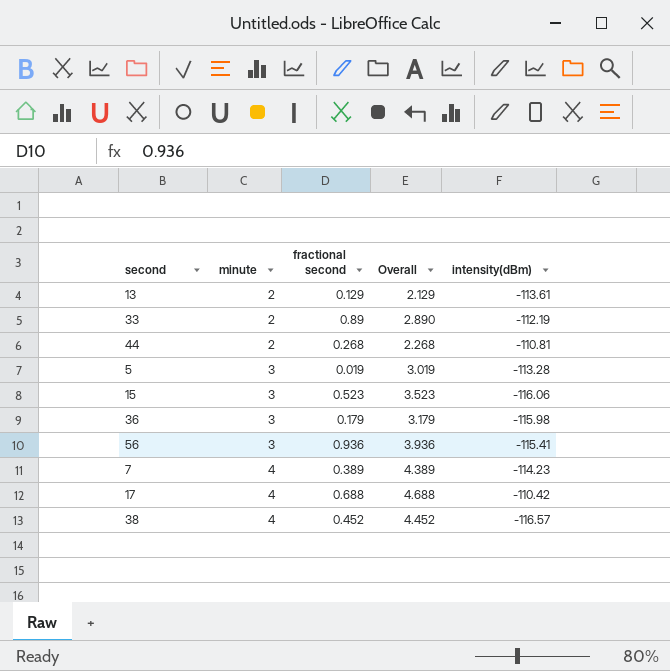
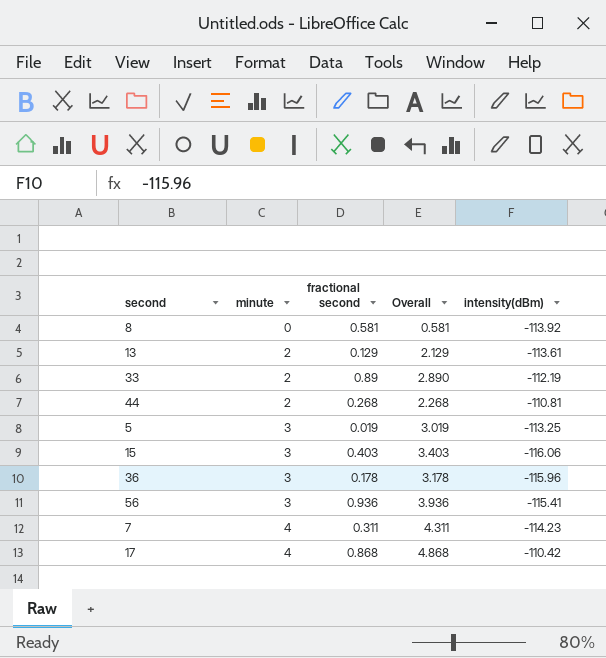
row 38: 4 | 0.452 | 4.452 | -116.57 -> none
row 8: none -> 0 | 0.581 | 0.581 | -113.92
5 | intensity(dBm): -113.28 -> -113.25
15 | fractional second: 0.523 -> 0.403
15 | Overall: 3.523 -> 3.403
36 | fractional second: 0.179 -> 0.178
36 | Overall: 3.179 -> 3.178
36 | intensity(dBm): -115.98 -> -115.96
7 | fractional second: 0.389 -> 0.311
7 | Overall: 4.389 -> 4.311
17 | fractional second: 0.688 -> 0.868
17 | Overall: 4.688 -> 4.868

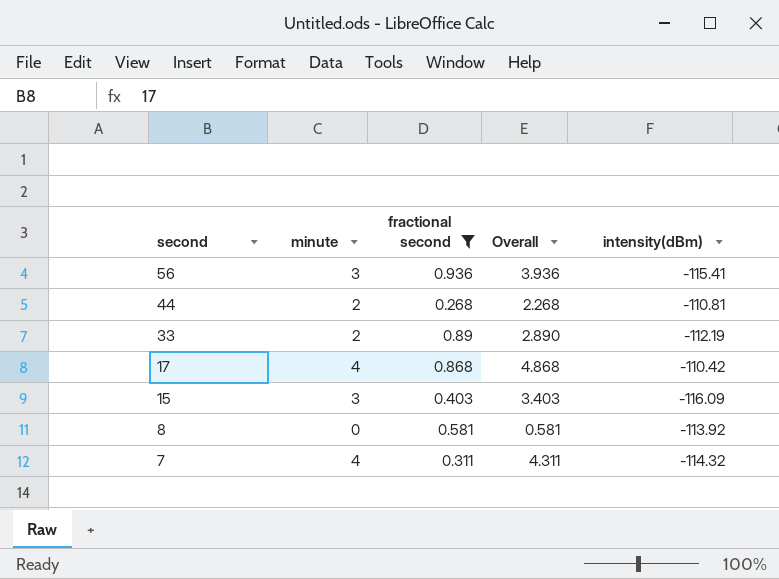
filter: none -> fractional second >= 0.268
row order: minute ascending -> second descending
15 | intensity(dBm): -116.06 -> -116.09
7 | intensity(dBm): -114.23 -> -114.32

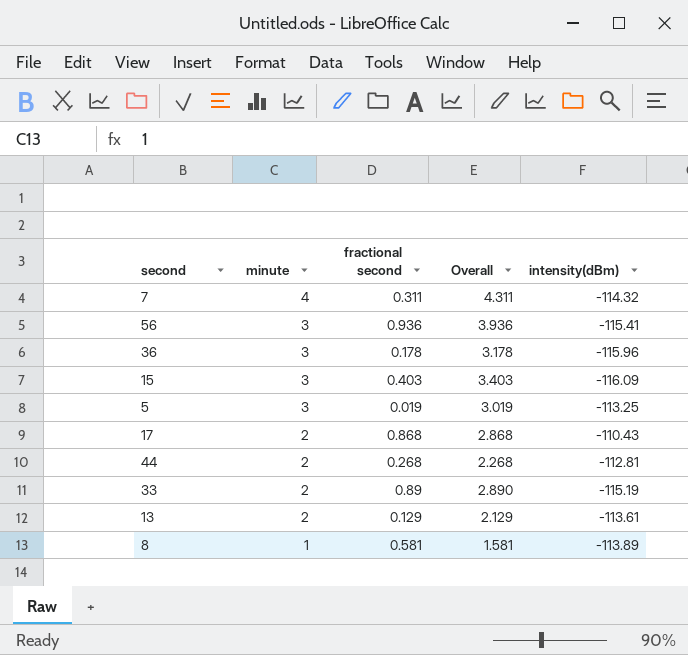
filter: fractional second >= 0.268 -> none
row order: second descending -> minute descending
17 | minute: 4 -> 2
17 | Overall: 4.868 -> 2.868
17 | intensity(dBm): -110.42 -> -110.43
44 | intensity(dBm): -110.81 -> -112.81
33 | intensity(dBm): -112.19 -> -115.19
8 | minute: 0 -> 1
8 | Overall: 0.581 -> 1.581
8 | intensity(dBm): -113.92 -> -113.89

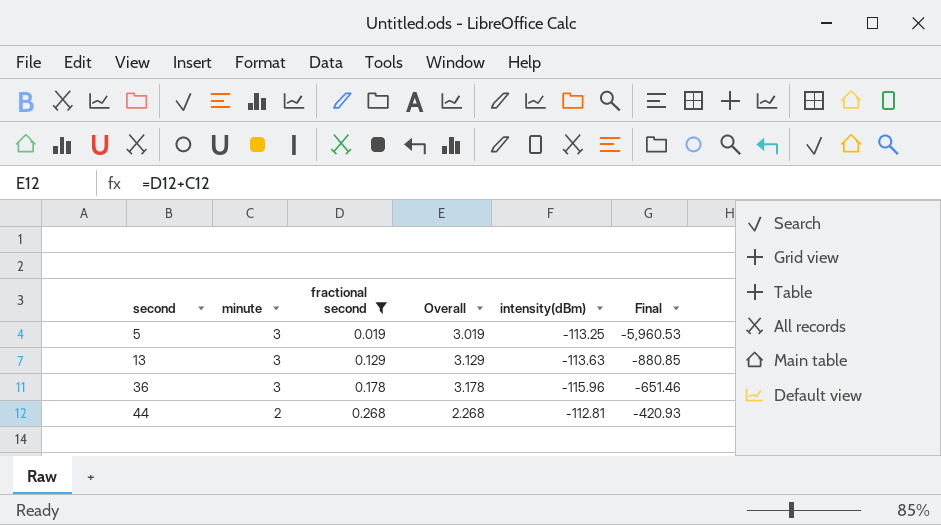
filter: none -> fractional second <= 0.268
row order: minute descending -> second ascending
column Final | formula: none -> [intensity(dBm)] / [fractional second]
13 | minute: 2 -> 3
13 | Overall: 2.129 -> 3.129
13 | intensity(dBm): -113.61 -> -113.63

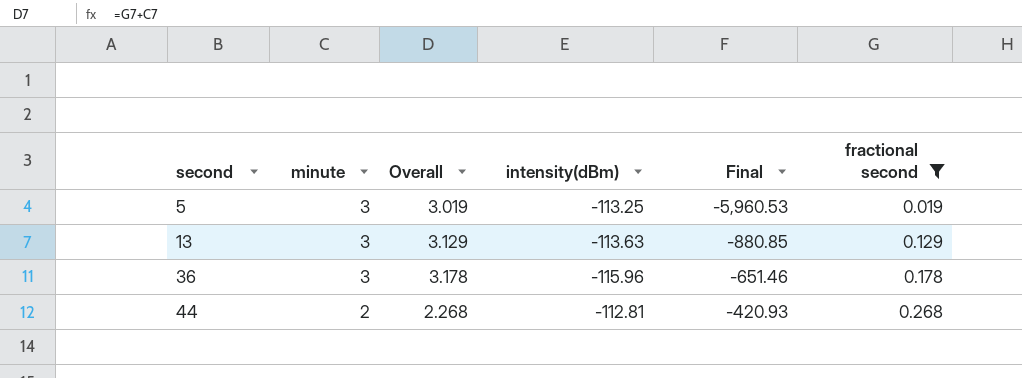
column fractional second | position: 3 -> 6

